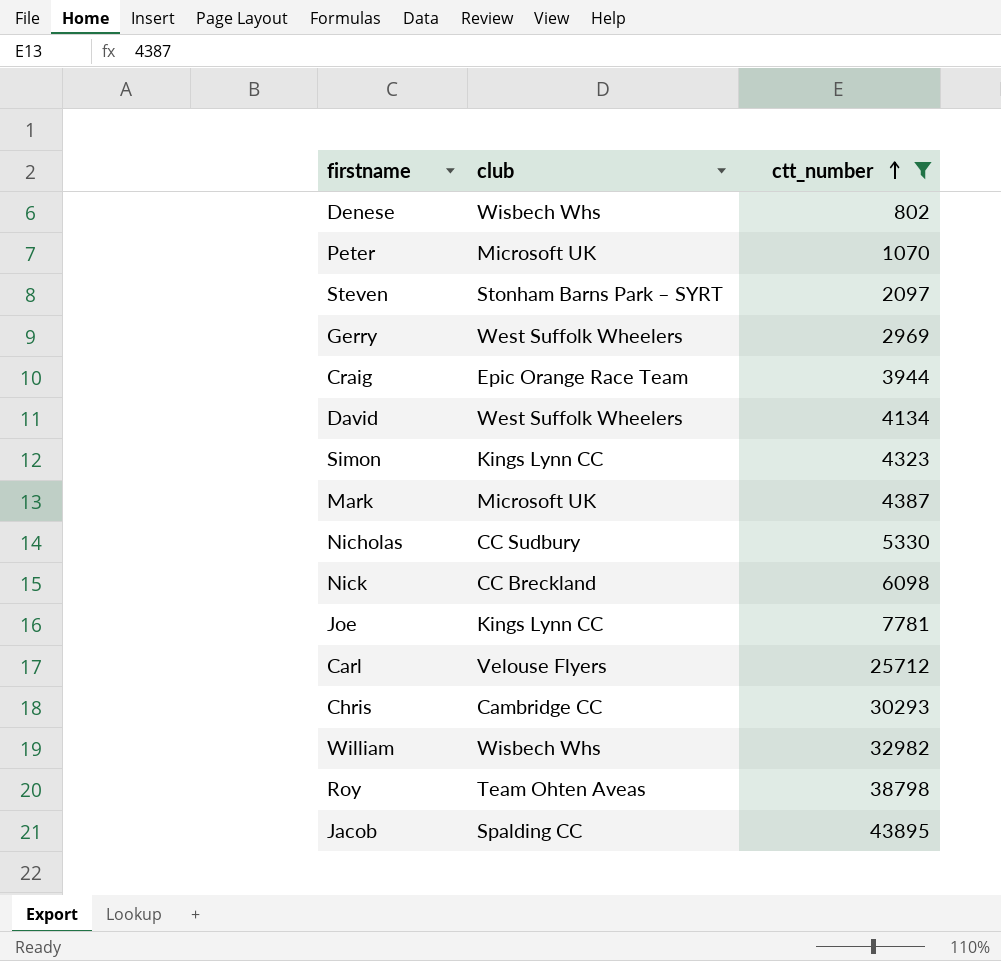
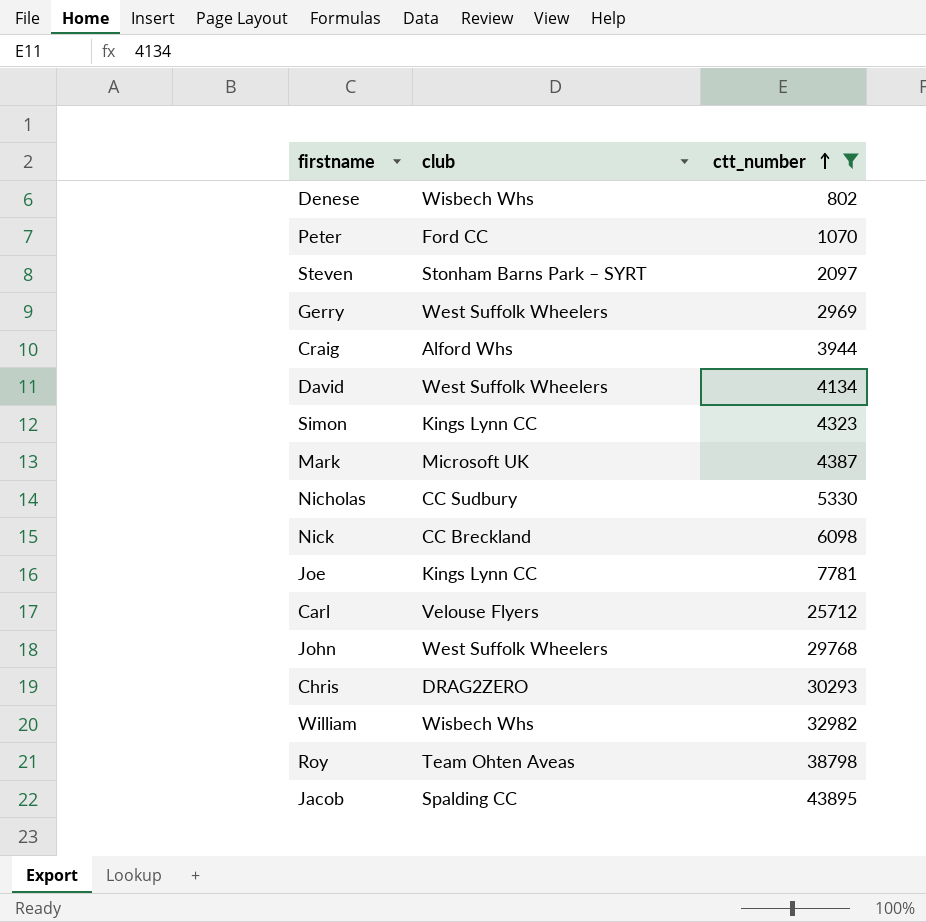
Peter | club: Microsoft UK -> Ford CC
Craig | club: Epic Orange Race Team -> Alford Whs
row John: none -> West Suffolk Wheelers | 29768
Chris | club: Cambridge CC -> DRAG2ZERO

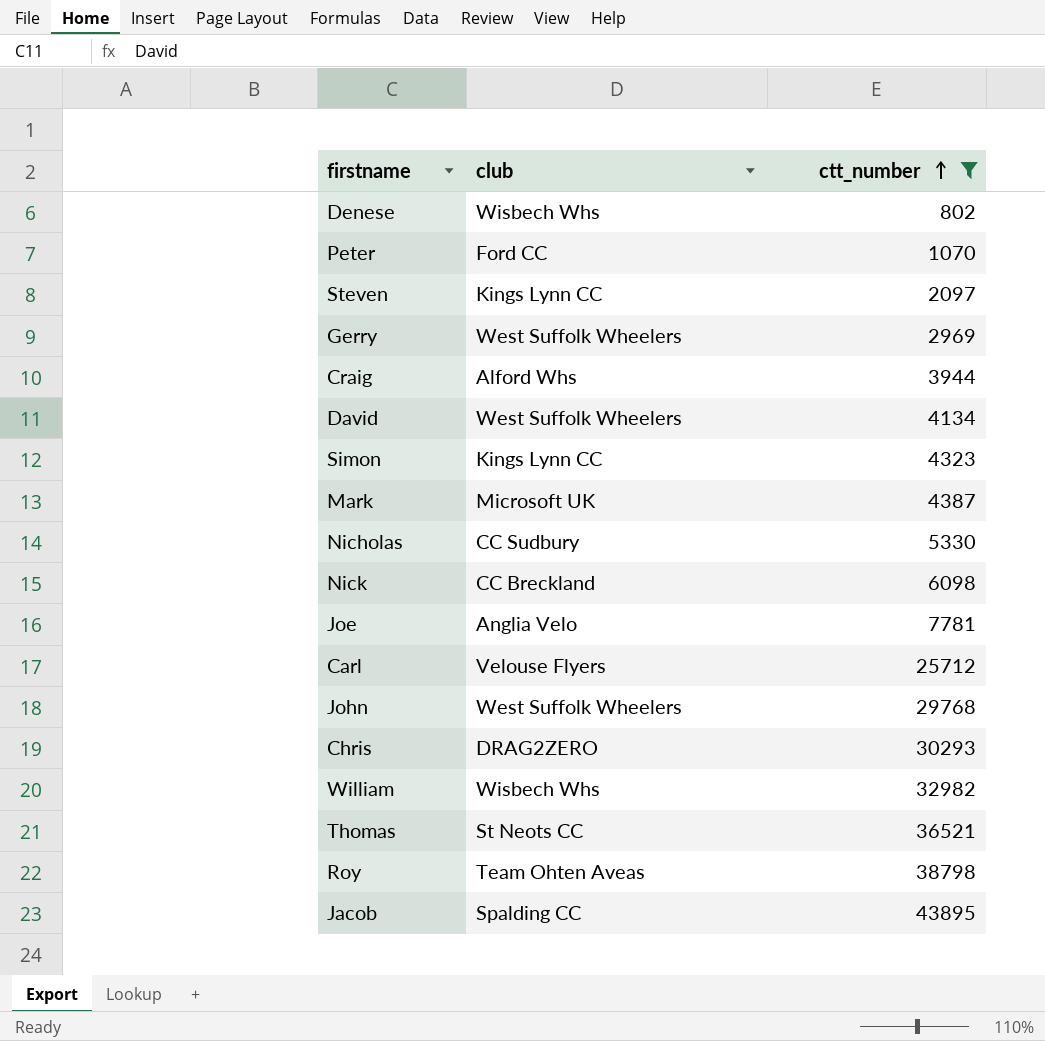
Steven | club: Stonham Barns Park – SYRT -> Kings Lynn CC
Joe | club: Kings Lynn CC -> Anglia Velo
row Thomas: none -> St Neots CC | 36521

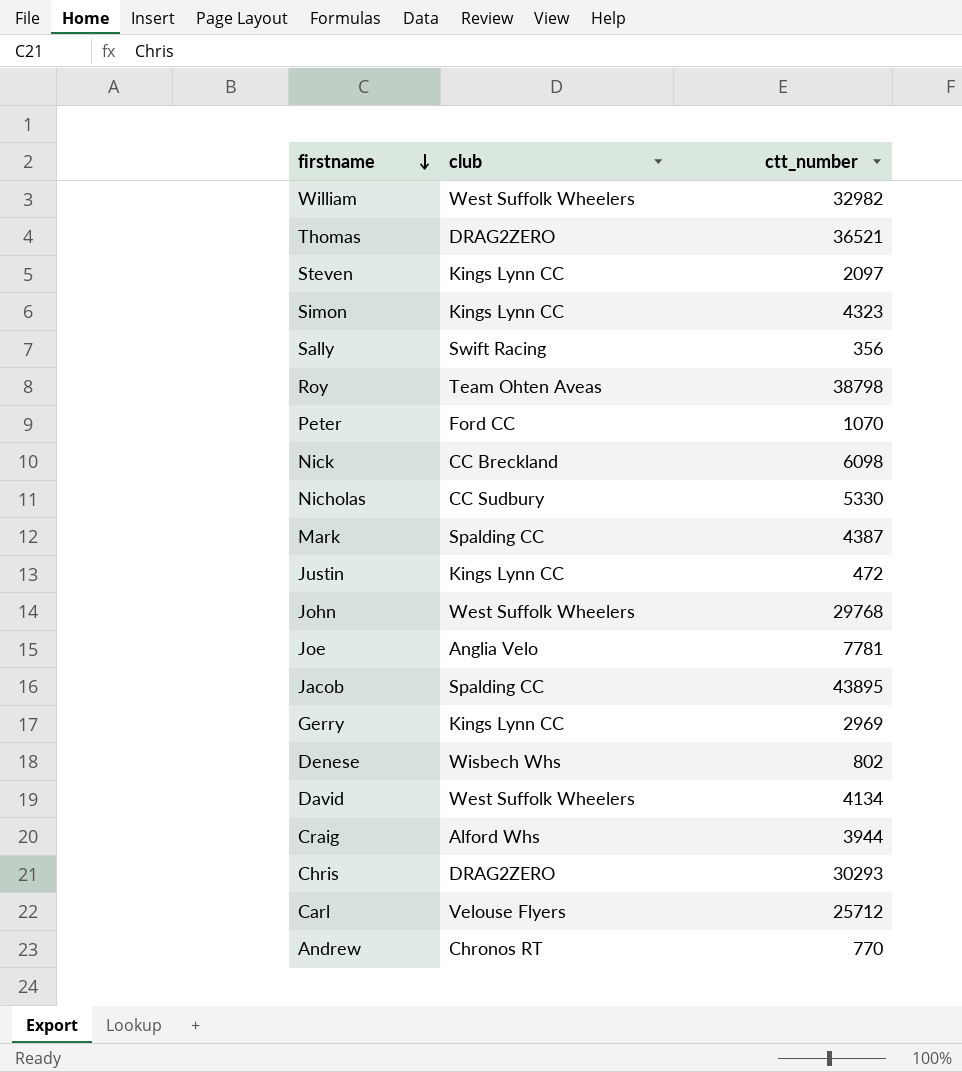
filter: ctt_number >= 802 -> none
row order: ctt_number ascending -> firstname descending
William | club: Wisbech Whs -> West Suffolk Wheelers
Thomas | club: St Neots CC -> DRAG2ZERO
Mark | club: Microsoft UK -> Spalding CC
Gerry | club: West Suffolk Wheelers -> Kings Lynn CC

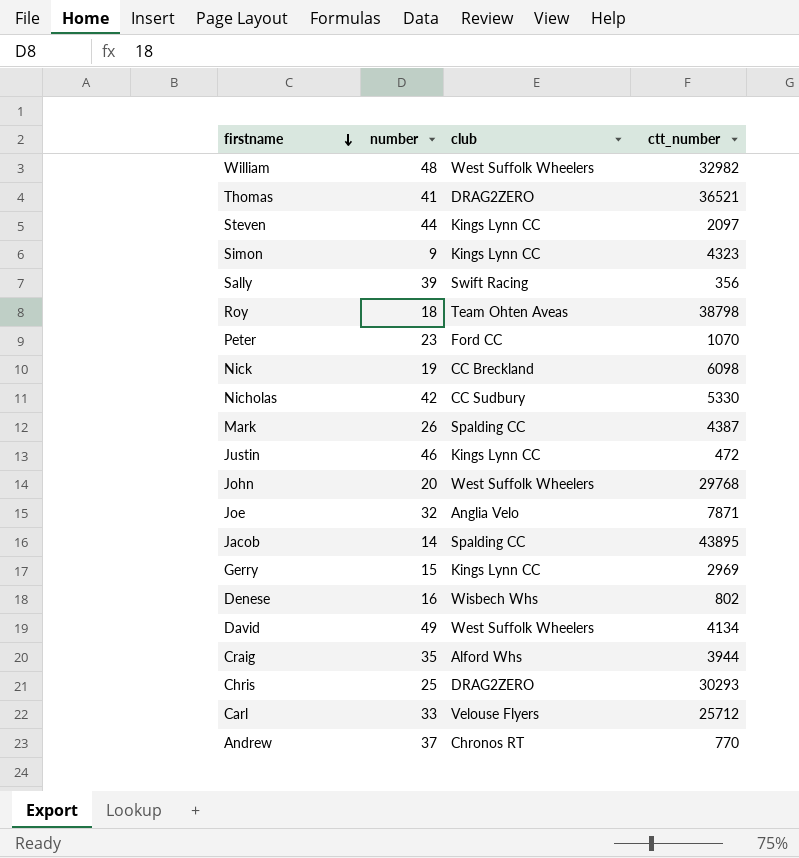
column number | position: none -> 2
Joe | ctt_number: 7781 -> 7871

